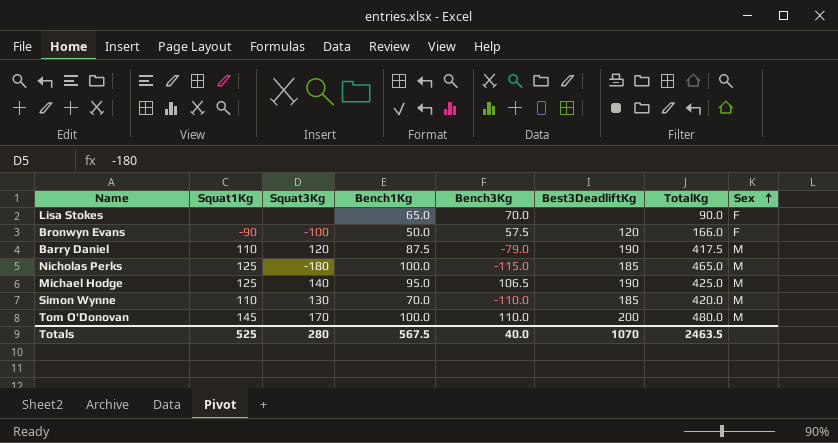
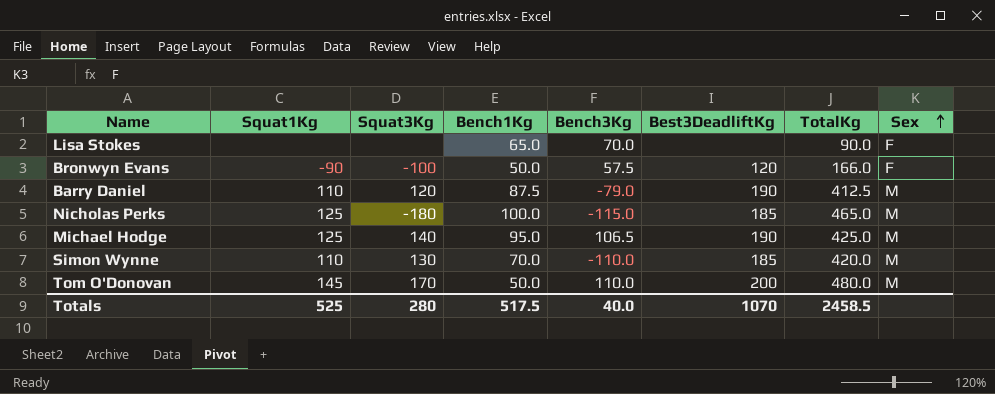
Barry Daniel | TotalKg: 417.5 -> 412.5
Tom O'Donovan | Bench1Kg: 100.0 -> 50.0
Totals | Bench1Kg: 567.5 -> 517.5
Totals | TotalKg: 2463.5 -> 2458.5

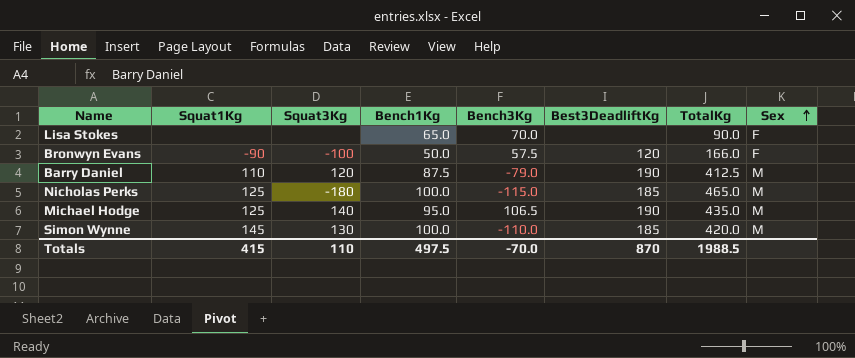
row Tom O'Donovan: 145 | 170 | 50.0 | 110.0 | 200 | 480.0 | M -> none
Michael Hodge | TotalKg: 425.0 -> 435.0
Simon Wynne | Squat1Kg: 110 -> 145
Simon Wynne | Bench1Kg: 70.0 -> 100.0
Totals | Squat1Kg: 525 -> 415
Totals | Squat3Kg: 280 -> 110
Totals | Bench1Kg: 517.5 -> 497.5
Totals | Bench3Kg: 40.0 -> -70.0
Totals | Best3DeadliftKg: 1070 -> 870
Totals | TotalKg: 2458.5 -> 1988.5

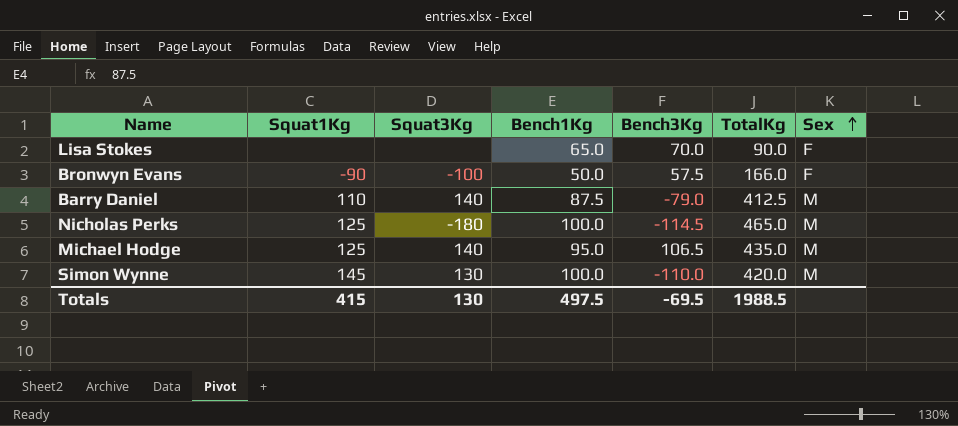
column Best3DeadliftKg | position: 6 -> none
Barry Daniel | Squat3Kg: 120 -> 140
Nicholas Perks | Bench3Kg: -115.0 -> -114.5
Totals | Squat3Kg: 110 -> 130
Totals | Bench3Kg: -70.0 -> -69.5

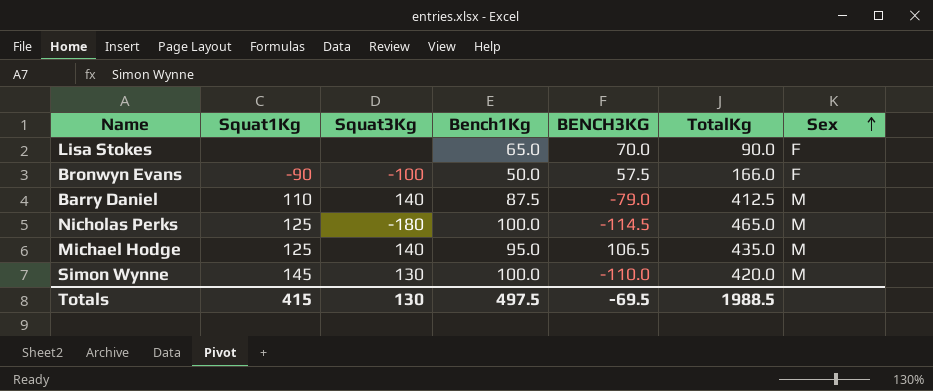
column name: Bench3Kg -> BENCH3KG

